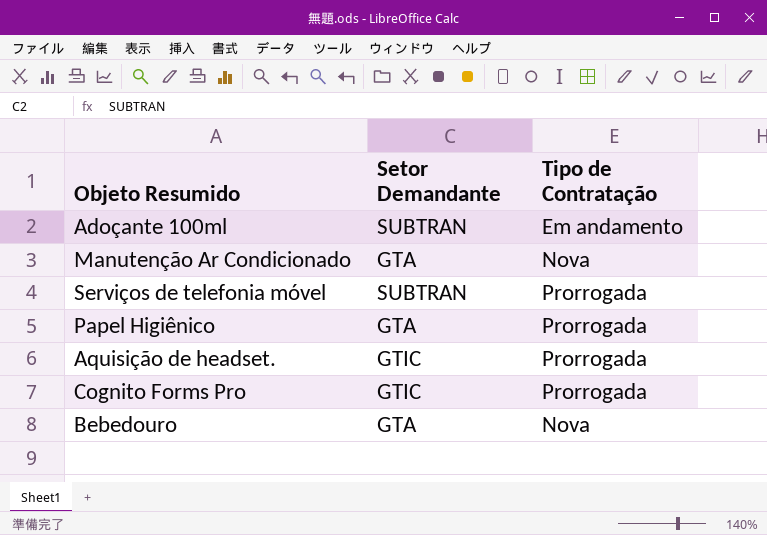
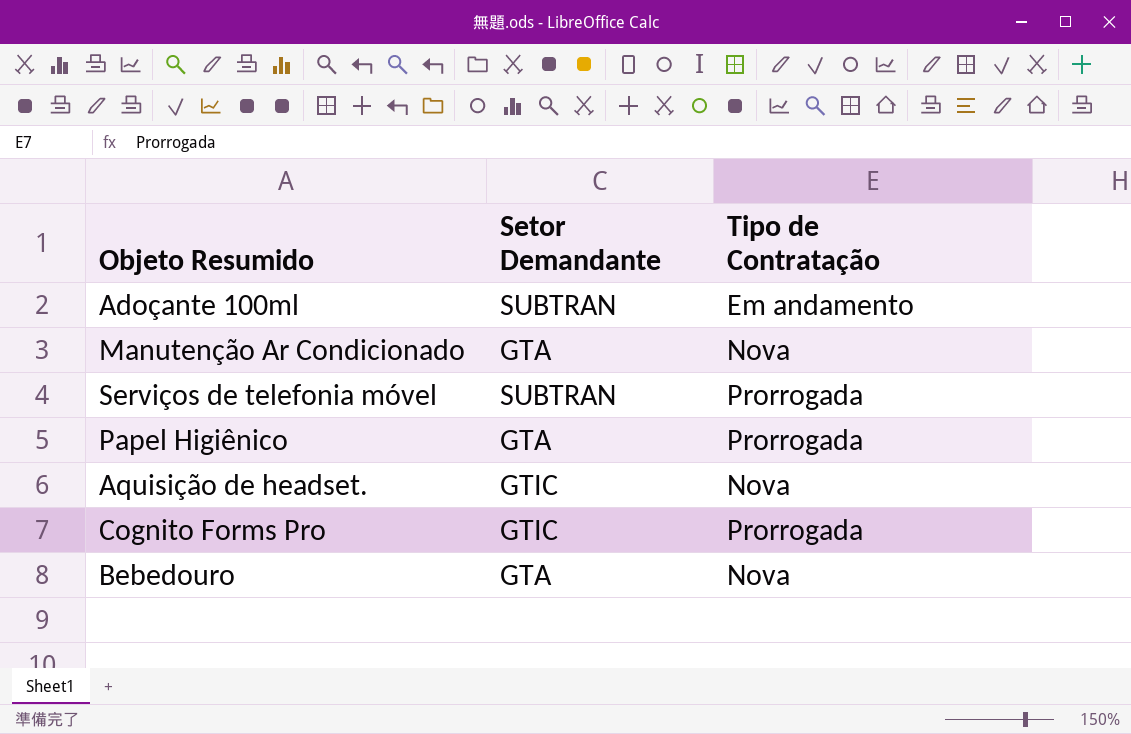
Aquisição de headset. | Tipo de Contratação: Prorrogada -> Nova

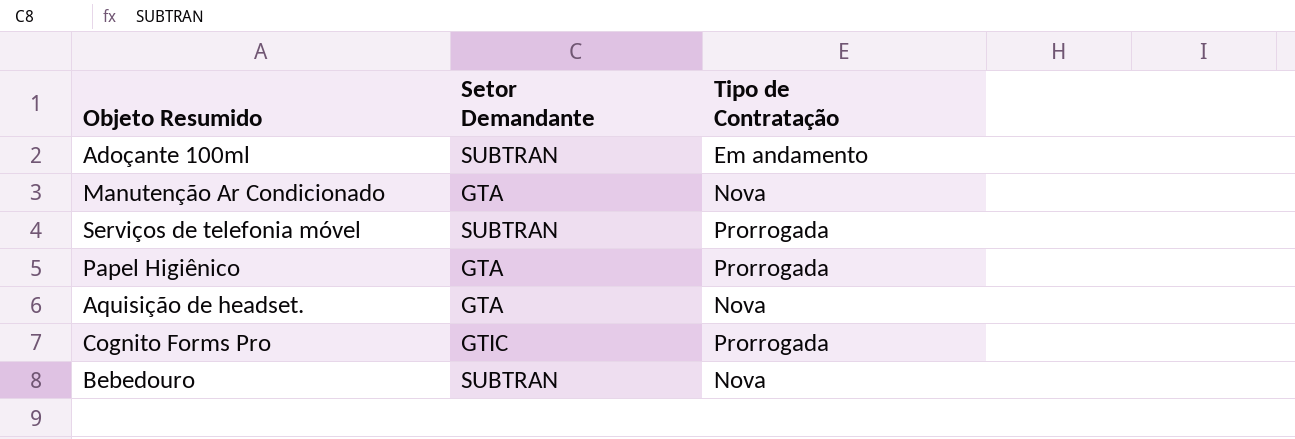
Aquisição de headset. | Setor Demandante: GTIC -> GTA
Bebedouro | Setor Demandante: GTA -> SUBTRAN

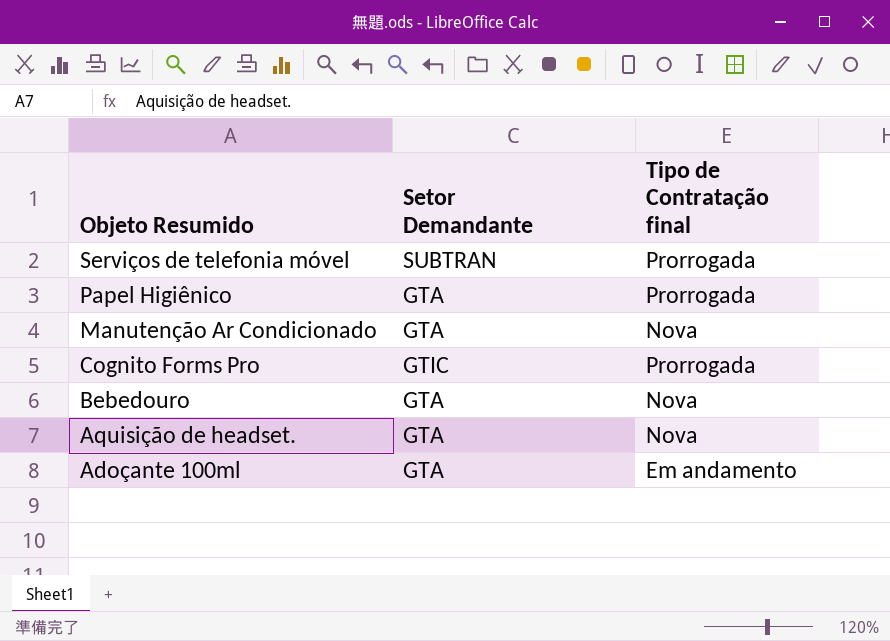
row order: none -> Objeto Resumido descending
column name: Tipo de Contratação -> Tipo de Contratação final
Bebedouro | Setor Demandante: SUBTRAN -> GTA
Adoçante 100ml | Setor Demandante: SUBTRAN -> GTA

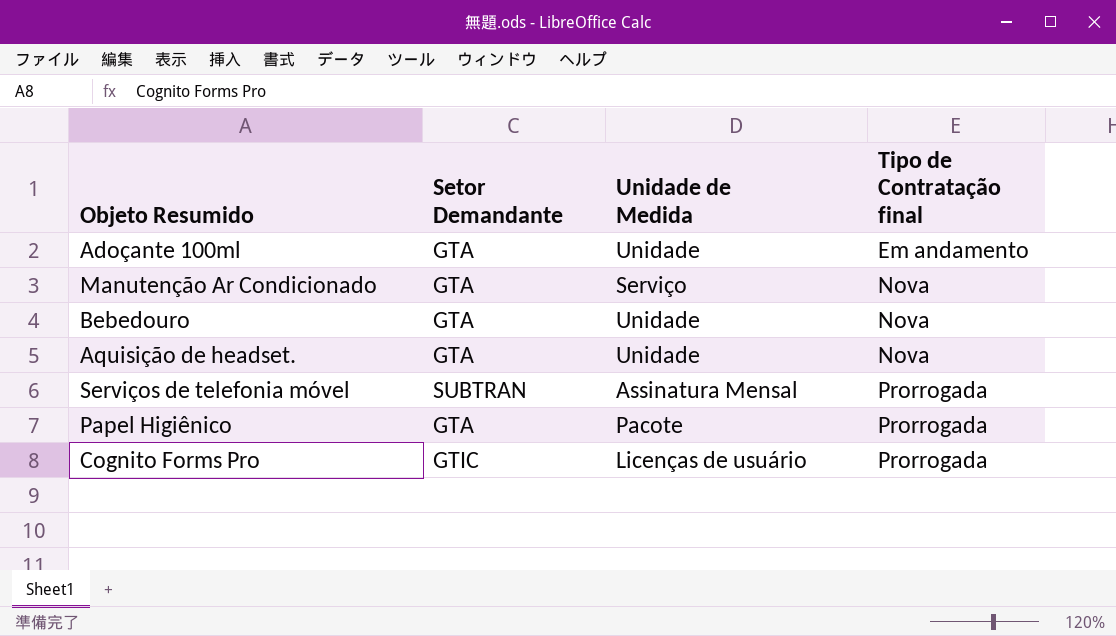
row order: Objeto Resumido descending -> Tipo de Contratação final ascending
column Unidade de Medida | position: none -> 3

